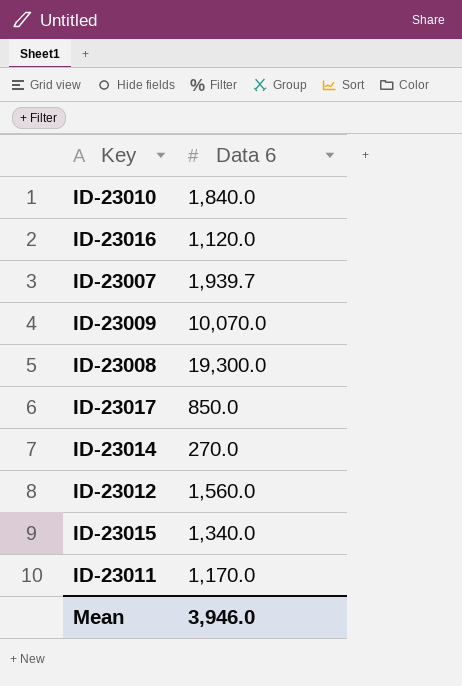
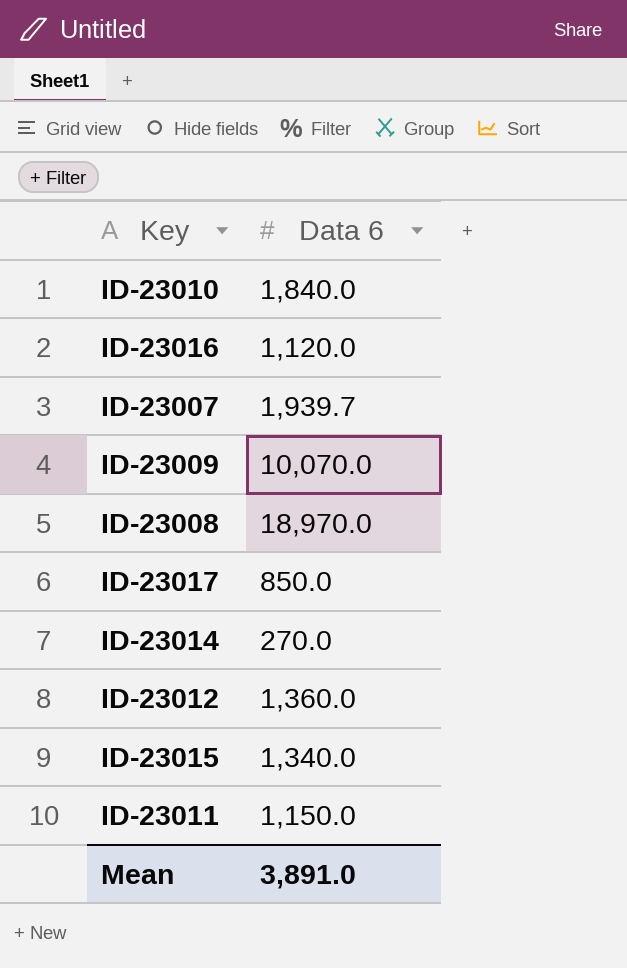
ID-23008 | Data 6: 19,300.0 -> 18,970.0
ID-23012 | Data 6: 1,560.0 -> 1,360.0
ID-23011 | Data 6: 1,170.0 -> 1,150.0
Mean | Data 6: 3,946.0 -> 3,891.0

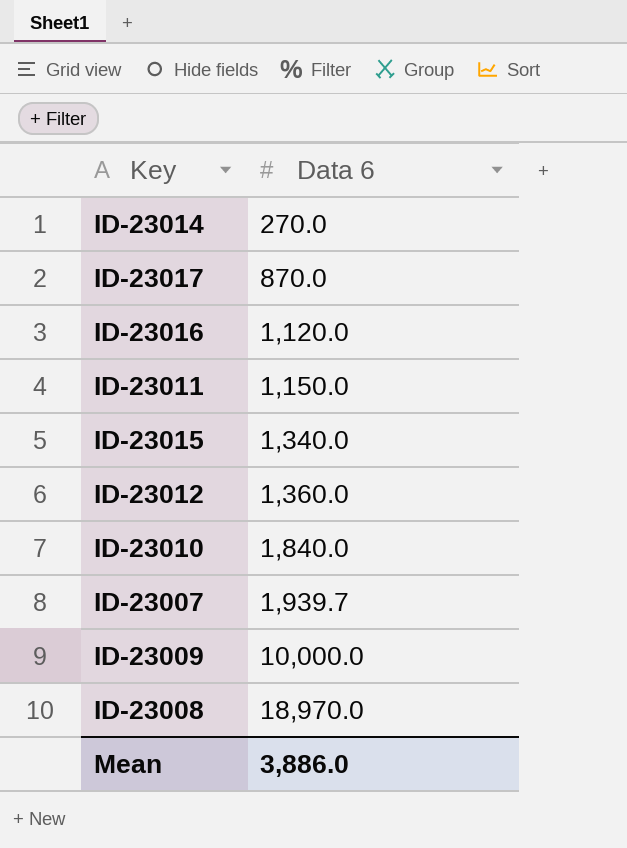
row order: none -> Data 6 ascending
ID-23017 | Data 6: 850.0 -> 870.0
ID-23009 | Data 6: 10,070.0 -> 10,000.0
Mean | Data 6: 3,891.0 -> 3,886.0

